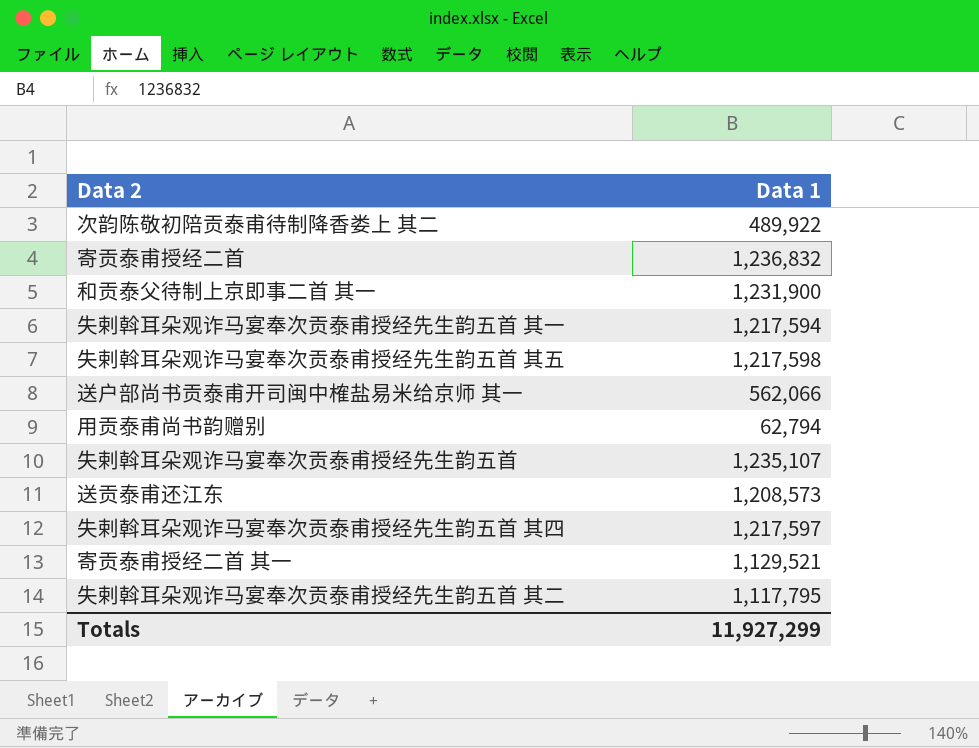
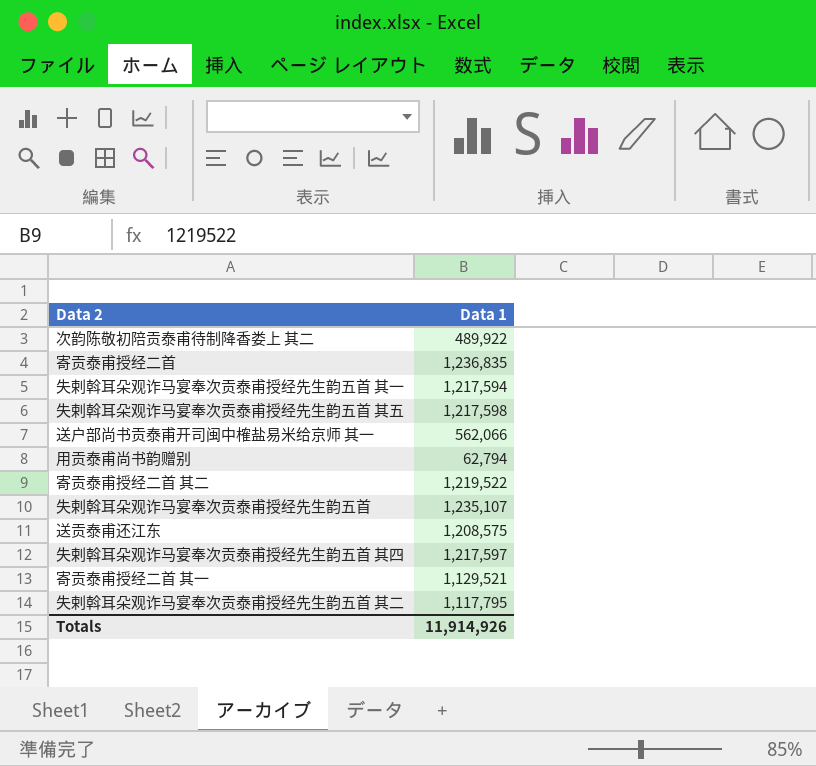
row 和贡泰父待制上京即事二首 其一: 1,231,900 -> none
寄贡泰甫授经二首 | Data 1: 1,236,832 -> 1,236,835
row 寄贡泰甫授经二首 其二: none -> 1,219,522
送贡泰甫还江东 | Data 1: 1,208,573 -> 1,208,575
Totals | Data 1: 11,927,299 -> 11,914,926

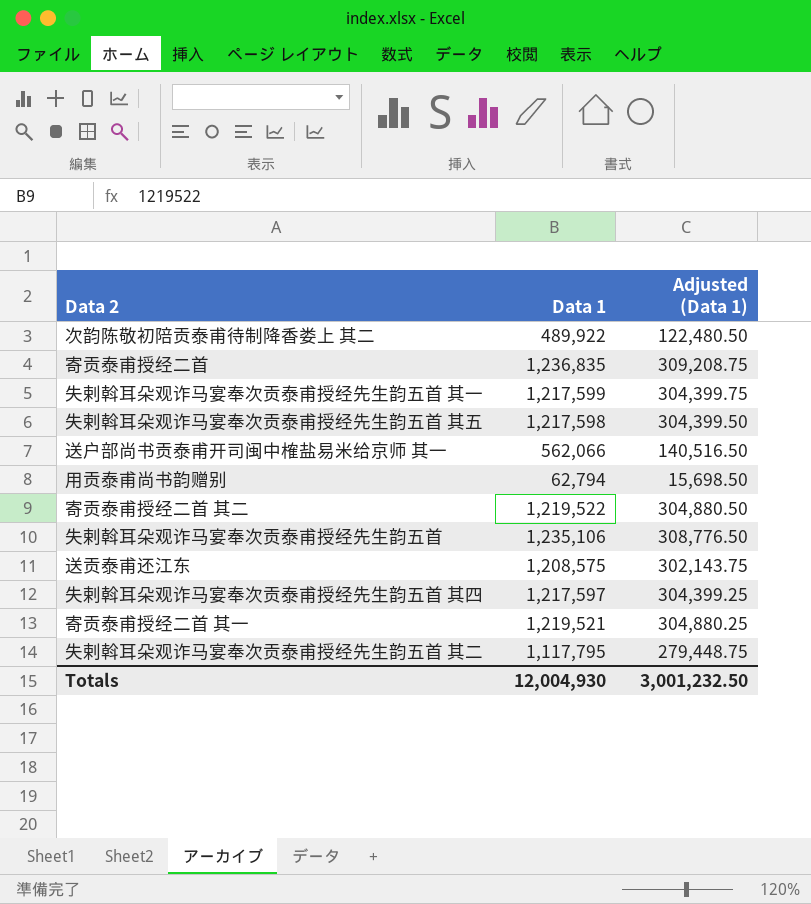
column Adjusted (Data 1) | formula: none -> [Data 1] * 0.25
失剌斡耳朵观诈马宴奉次贡泰甫授经先生韵五首 其一 | Data 1: 1,217,594 -> 1,217,599
失剌斡耳朵观诈马宴奉次贡泰甫授经先生韵五首 | Data 1: 1,235,107 -> 1,235,106
寄贡泰甫授经二首 其一 | Data 1: 1,129,521 -> 1,219,521
Totals | Data 1: 11,914,926 -> 12,004,930

